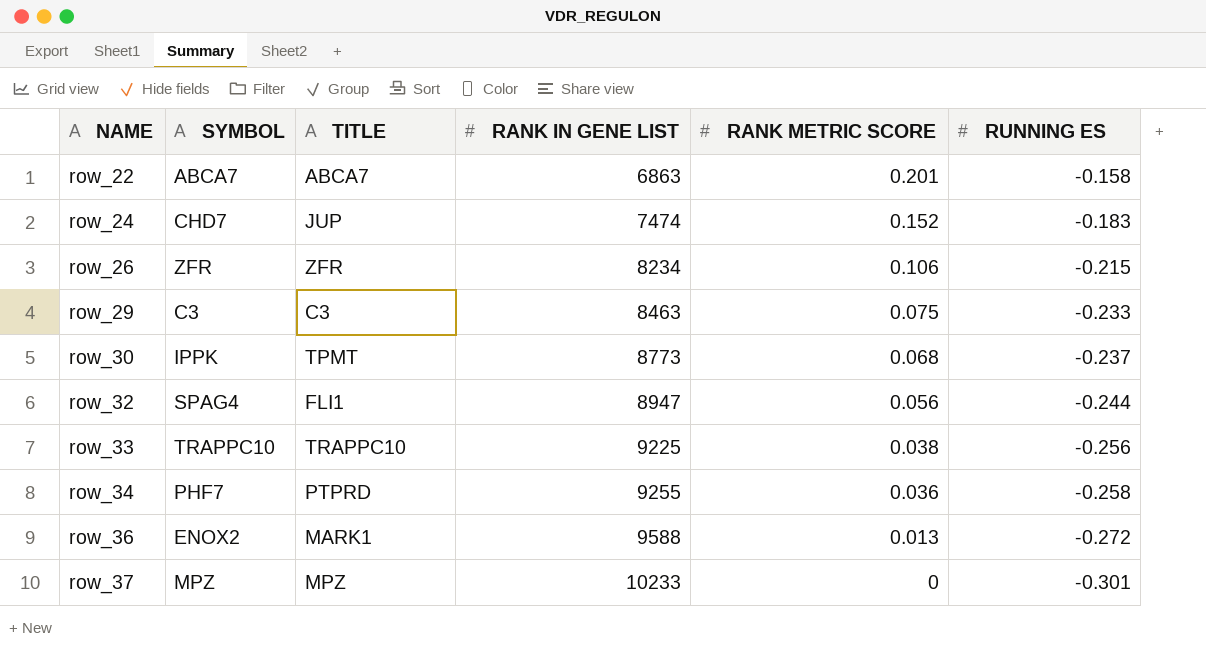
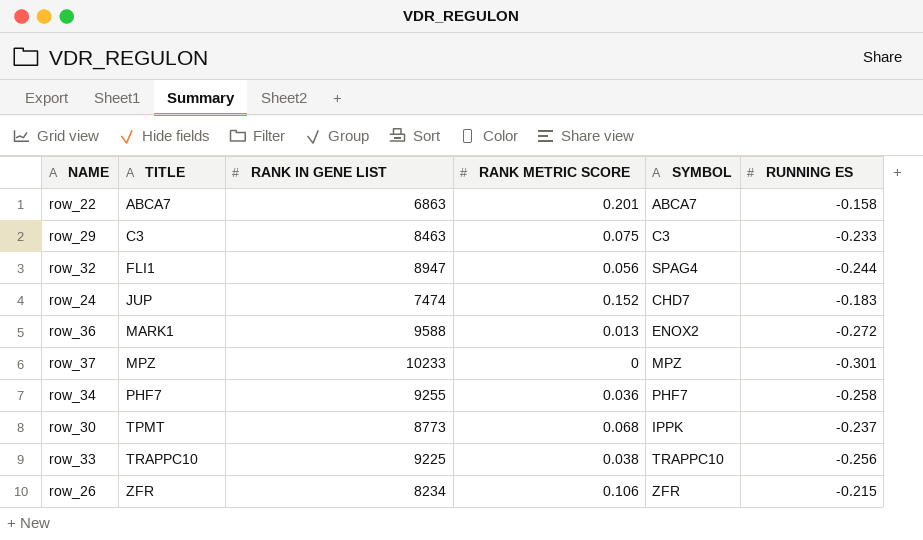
row order: NAME ascending -> TITLE ascending
column SYMBOL | position: 2 -> 5
row_34 | TITLE: PTPRD -> PHF7

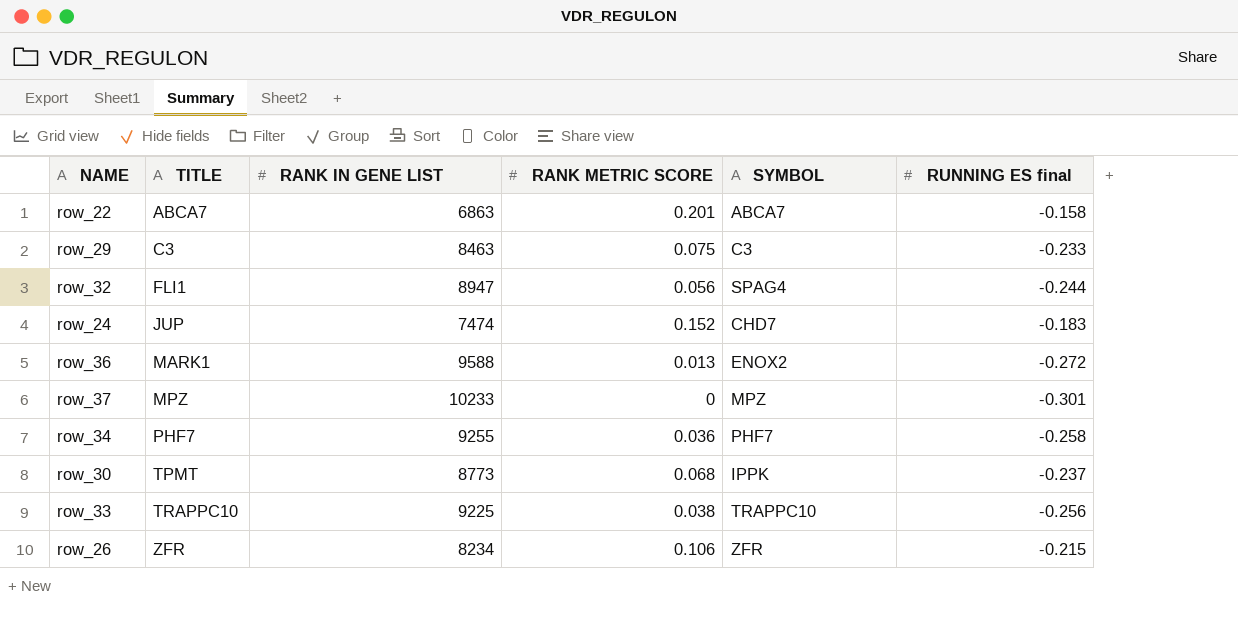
column name: RUNNING ES -> RUNNING ES final

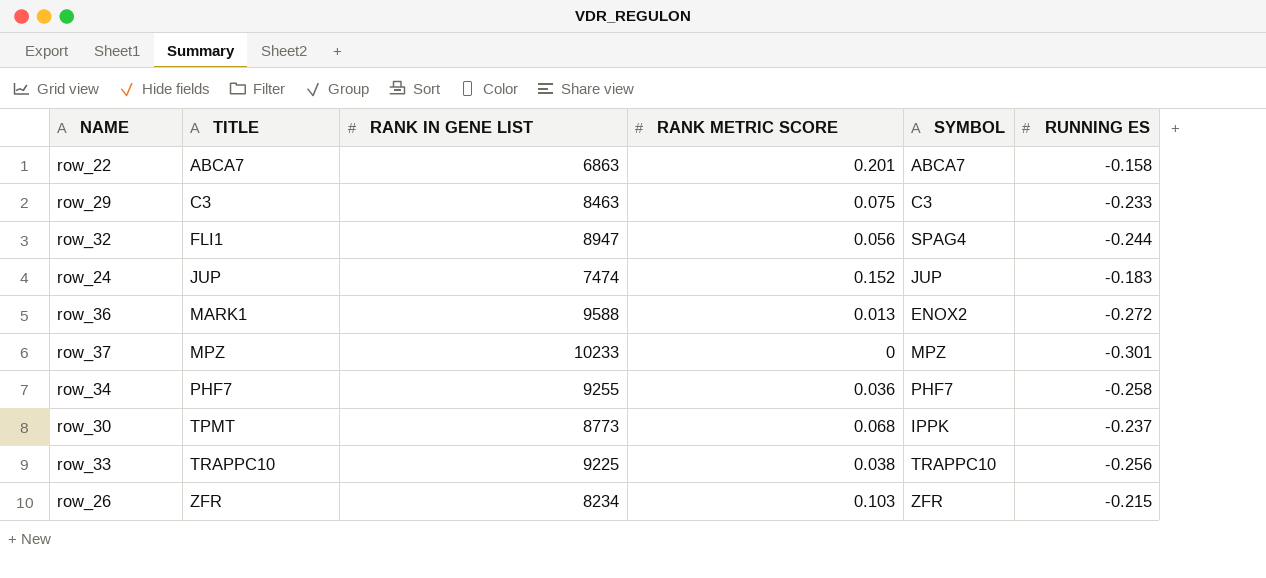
column name: RUNNING ES final -> RUNNING ES
row_24 | SYMBOL: CHD7 -> JUP
row_26 | RANK METRIC SCORE: 0.106 -> 0.103

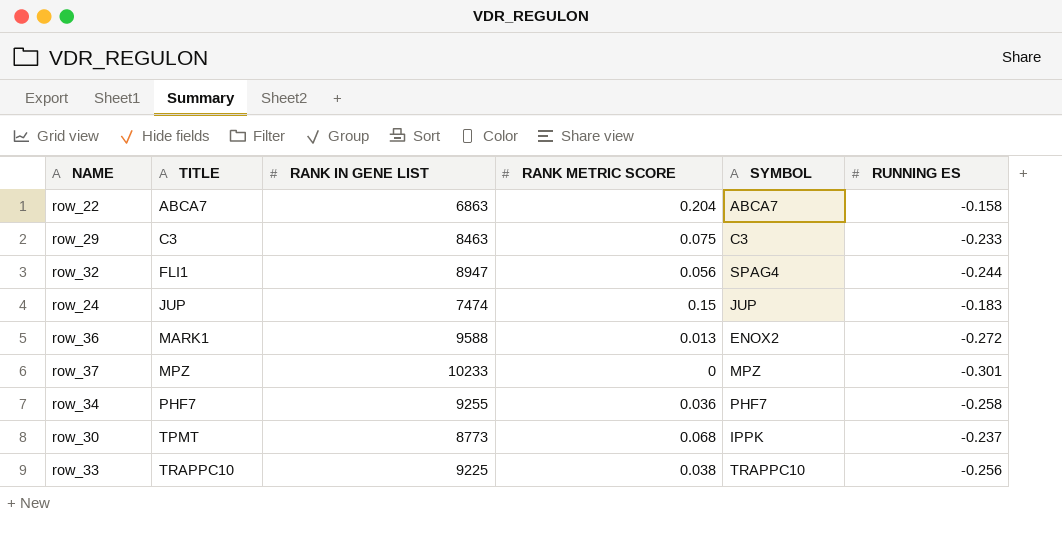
row row_26: ZFR | 8234 | 0.103 | ZFR | -0.215 -> none
row_22 | RANK METRIC SCORE: 0.201 -> 0.204
row_24 | RANK METRIC SCORE: 0.152 -> 0.15

